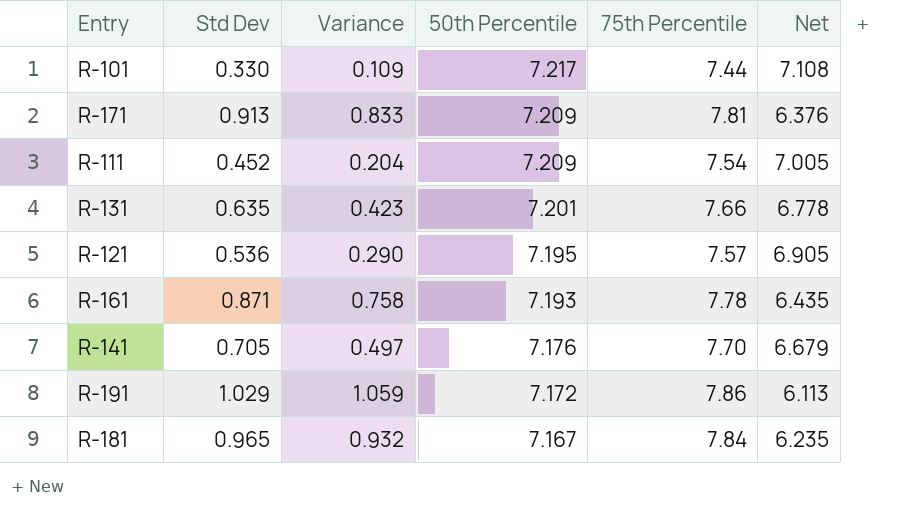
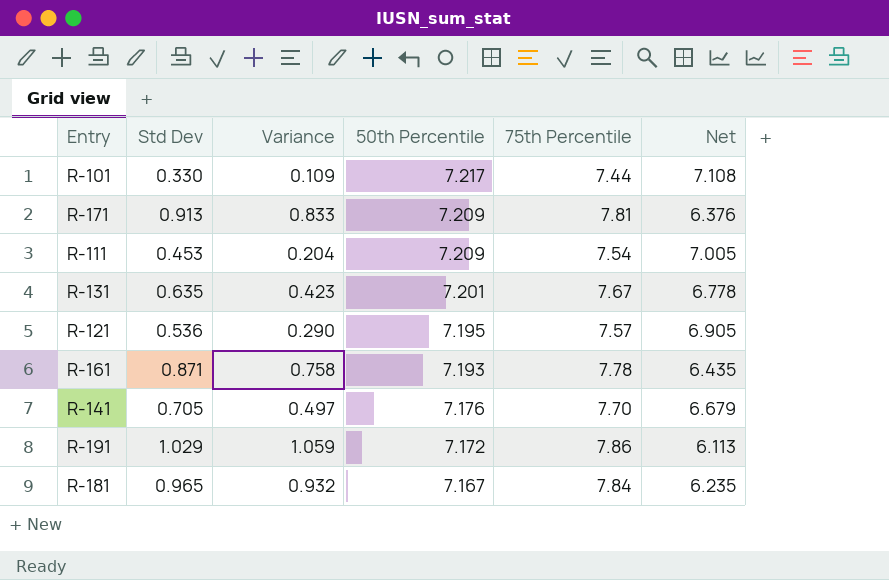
R-111 | Std Dev: 0.452 -> 0.453
R-131 | 75th Percentile: 7.66 -> 7.67

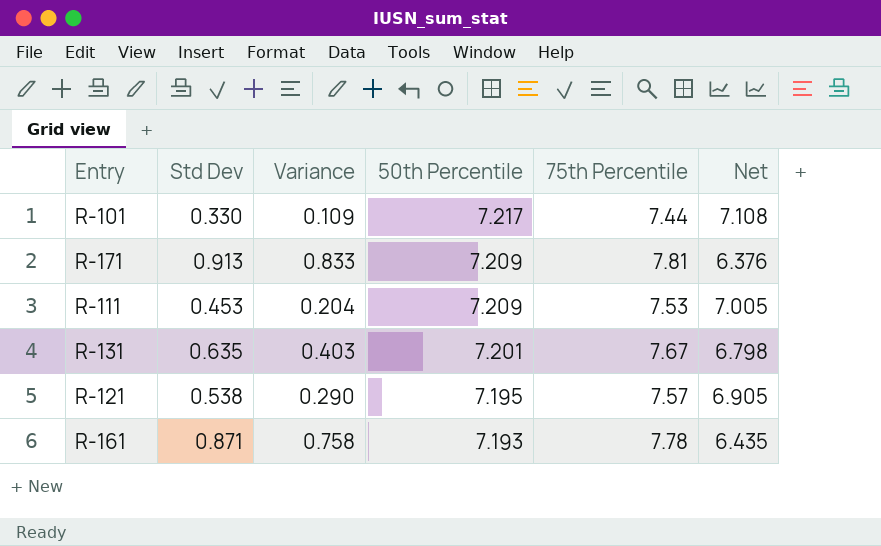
row R-141: 0.705 | 0.497 | 7.176 | 7.70 | 6.679 -> none
row R-191: 1.029 | 1.059 | 7.172 | 7.86 | 6.113 -> none
row R-181: 0.965 | 0.932 | 7.167 | 7.84 | 6.235 -> none
R-111 | 75th Percentile: 7.54 -> 7.53
R-131 | Variance: 0.423 -> 0.403
R-131 | Net: 6.778 -> 6.798
R-121 | Std Dev: 0.536 -> 0.538

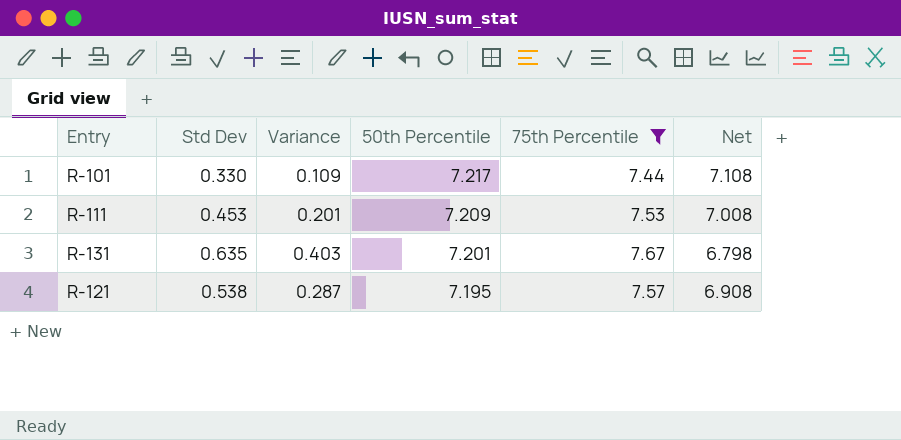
filter: none -> 75th Percentile <= 7.67
R-111 | Variance: 0.204 -> 0.201
R-111 | Net: 7.005 -> 7.008
R-121 | Variance: 0.290 -> 0.287
R-121 | Net: 6.905 -> 6.908

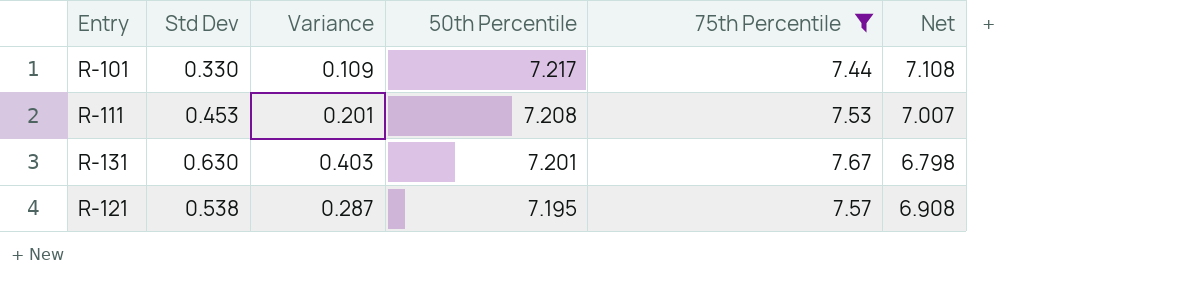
R-111 | 50th Percentile: 7.209 -> 7.208
R-111 | Net: 7.008 -> 7.007
R-131 | Std Dev: 0.635 -> 0.630

